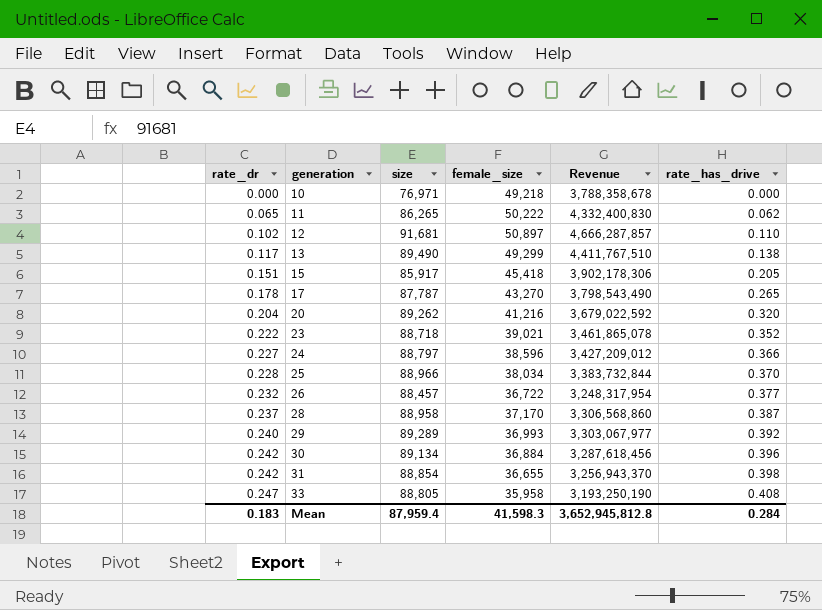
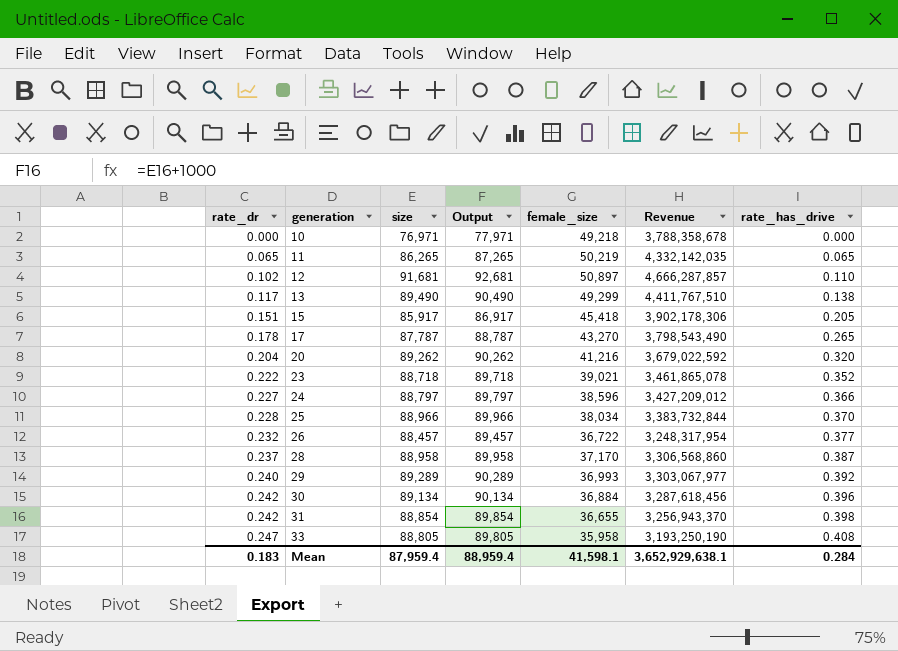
column Output | formula: none -> [size] + 1000
11 | female_size: 50,222 -> 50,219
11 | Revenue: 4,332,400,830 -> 4,332,142,035
11 | rate_has_drive: 0.062 -> 0.065
Mean | female_size: 41,598.3 -> 41,598.1
Mean | Revenue: 3,652,945,812.8 -> 3,652,929,638.1

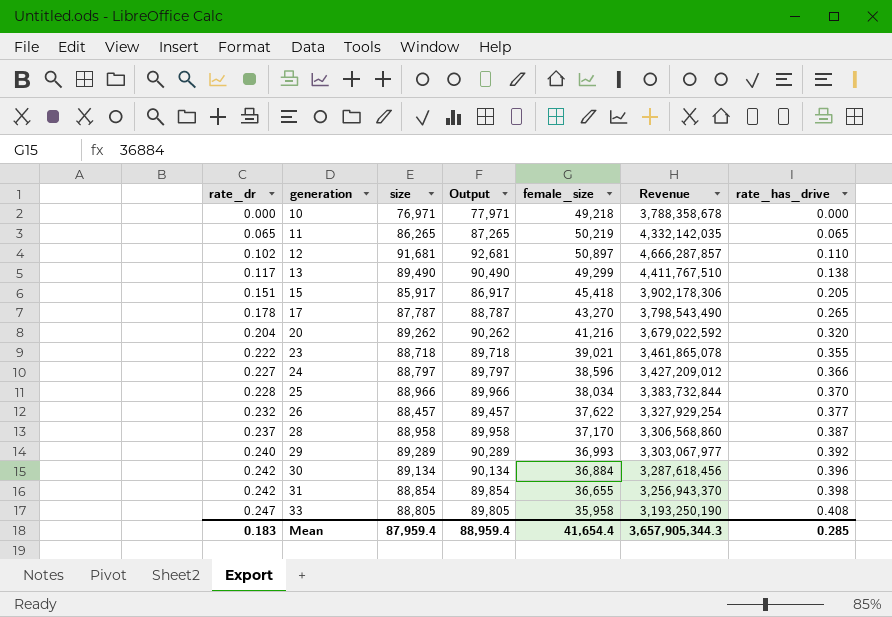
23 | rate_has_drive: 0.352 -> 0.355
26 | female_size: 36,722 -> 37,622
26 | Revenue: 3,248,317,954 -> 3,327,929,254
Mean | female_size: 41,598.1 -> 41,654.4
Mean | Revenue: 3,652,929,638.1 -> 3,657,905,344.3
Mean | rate_has_drive: 0.284 -> 0.285

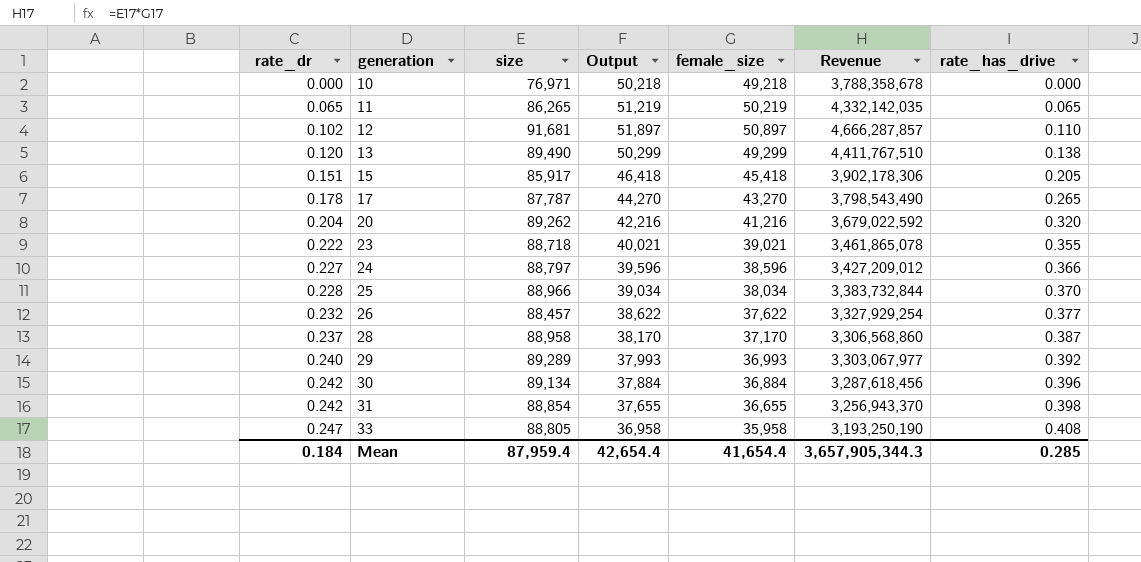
column Output | formula: [size] + 1000 -> [female_size] + 1000
13 | rate_dr: 0.117 -> 0.120
Mean | rate_dr: 0.183 -> 0.184
Mean | Output: 88,959.4 -> 42,654.4

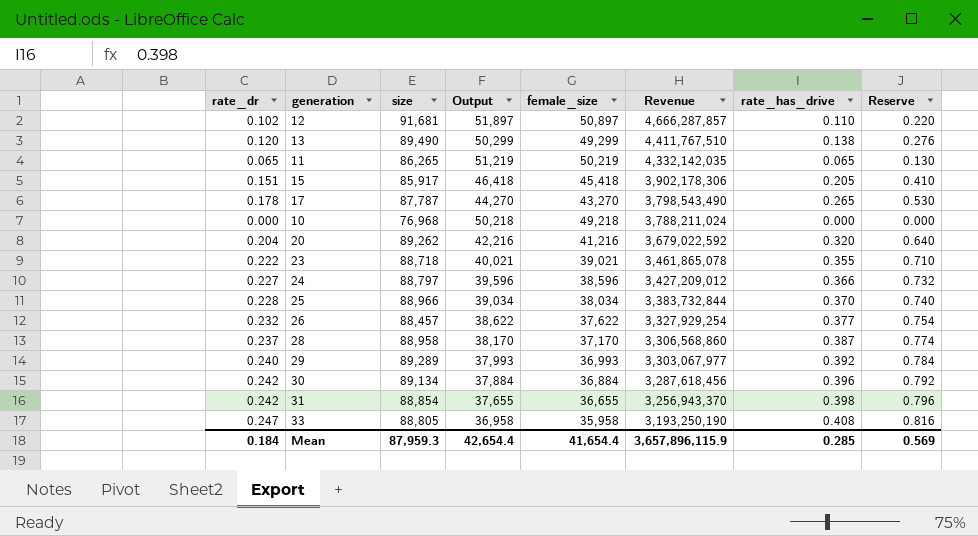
row order: rate_dr ascending -> Revenue descending
column Reserve | formula: none -> [rate_has_drive] * 2
10 | size: 76,971 -> 76,968
10 | Revenue: 3,788,358,678 -> 3,788,211,024
Mean | size: 87,959.4 -> 87,959.3
Mean | Revenue: 3,657,905,344.3 -> 3,657,896,115.9

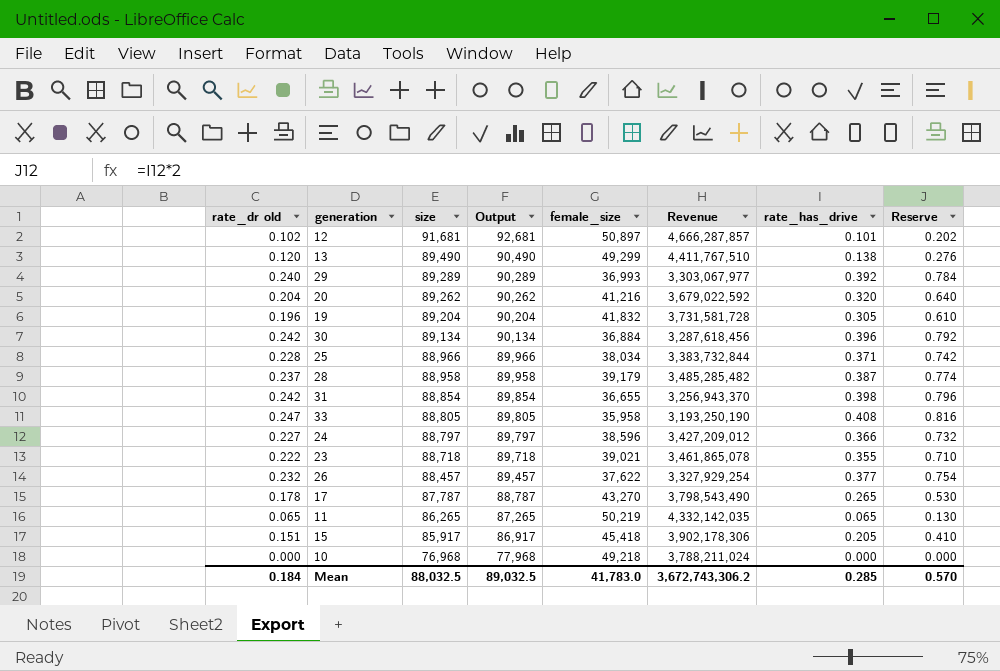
row order: Revenue descending -> size descending
column name: rate_dr -> rate_dr old
column Output | formula: [female_size] + 1000 -> [size] + 1000
12 | rate_has_drive: 0.110 -> 0.101
12 | Reserve: 0.220 -> 0.202
row 19: none -> 0.196 | 89,204 | 90,204 | 41,832 | 3,731,581,728 | 0.305 | 0.610
25 | rate_has_drive: 0.370 -> 0.371
25 | Reserve: 0.740 -> 0.742
28 | female_size: 37,170 -> 39,179
28 | Revenue: 3,306,568,860 -> 3,485,285,482
Mean | size: 87,959.3 -> 88,032.5
Mean | Output: 42,654.4 -> 89,032.5
Mean | female_size: 41,654.4 -> 41,783.0
Mean | Revenue: 3,657,896,115.9 -> 3,672,743,306.2
Mean | Reserve: 0.569 -> 0.570

